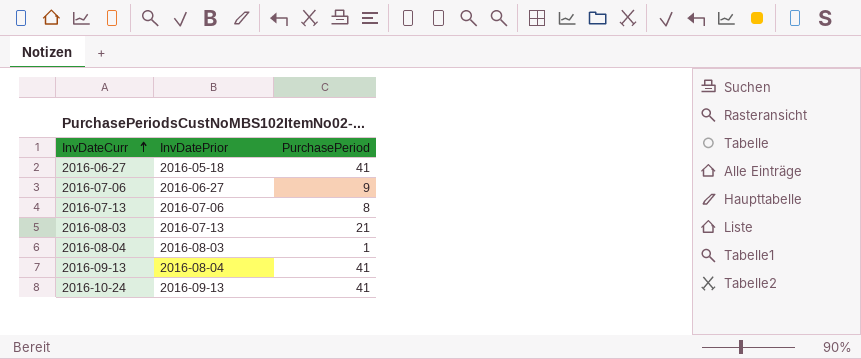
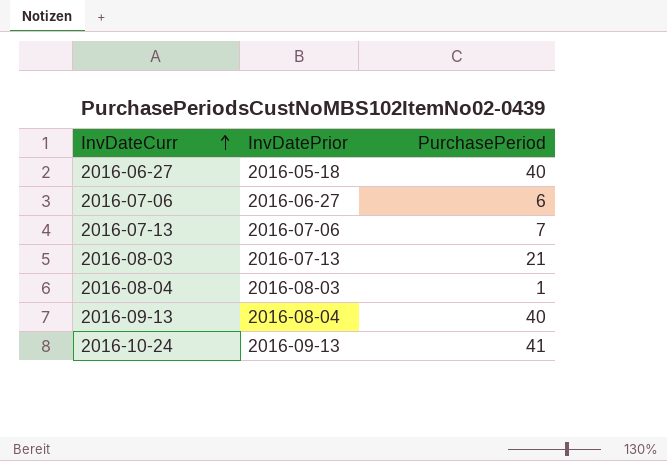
2016-06-27 | PurchasePeriod: 41 -> 40
2016-07-06 | PurchasePeriod: 9 -> 6
2016-07-13 | PurchasePeriod: 8 -> 7
2016-09-13 | PurchasePeriod: 41 -> 40

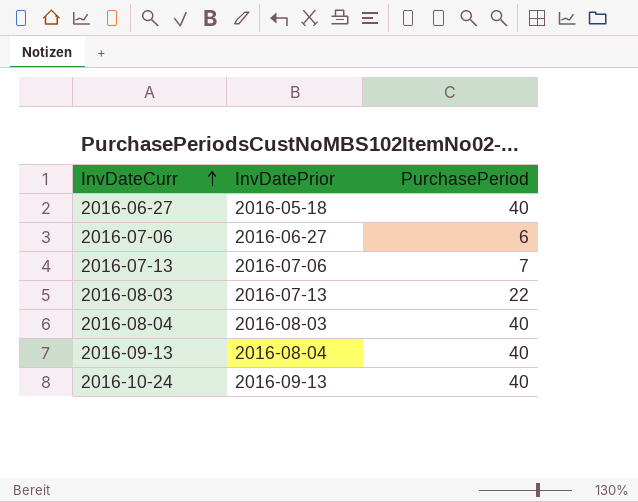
2016-08-03 | PurchasePeriod: 21 -> 22
2016-08-04 | PurchasePeriod: 1 -> 40
2016-10-24 | PurchasePeriod: 41 -> 40

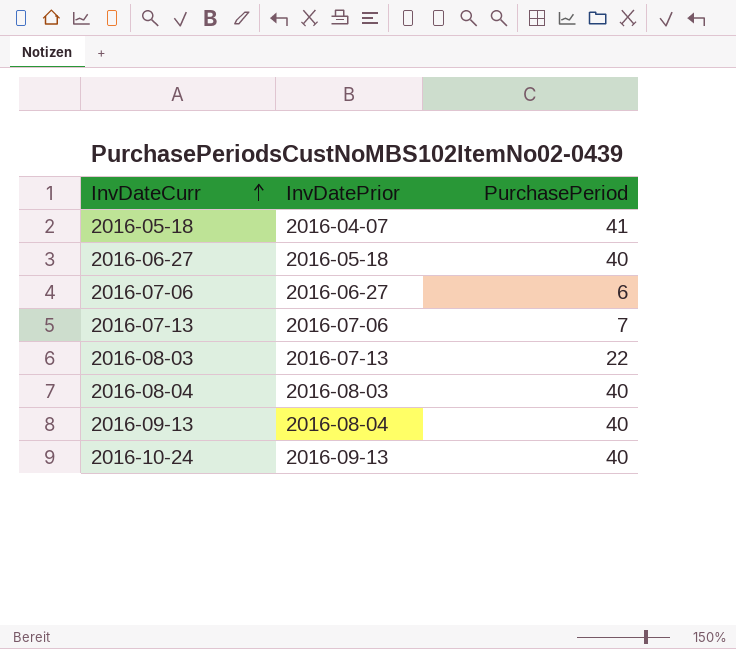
row 2016-05-18: none -> 2016-04-07 | 41

